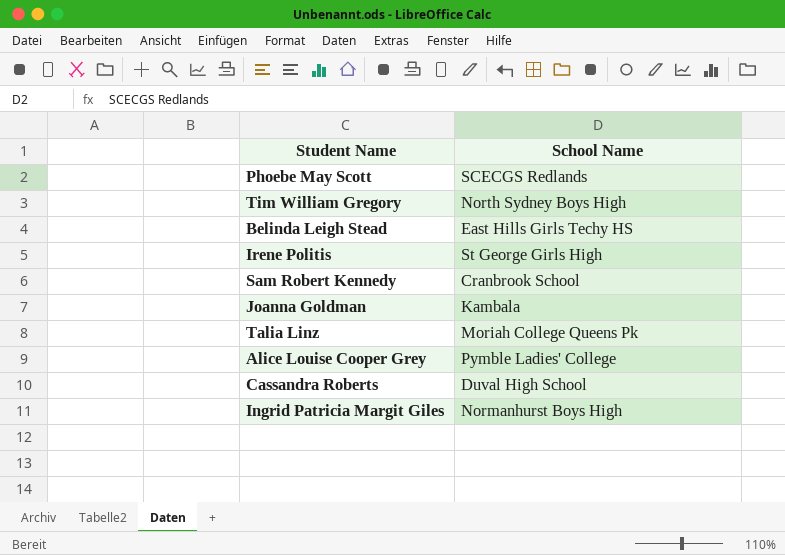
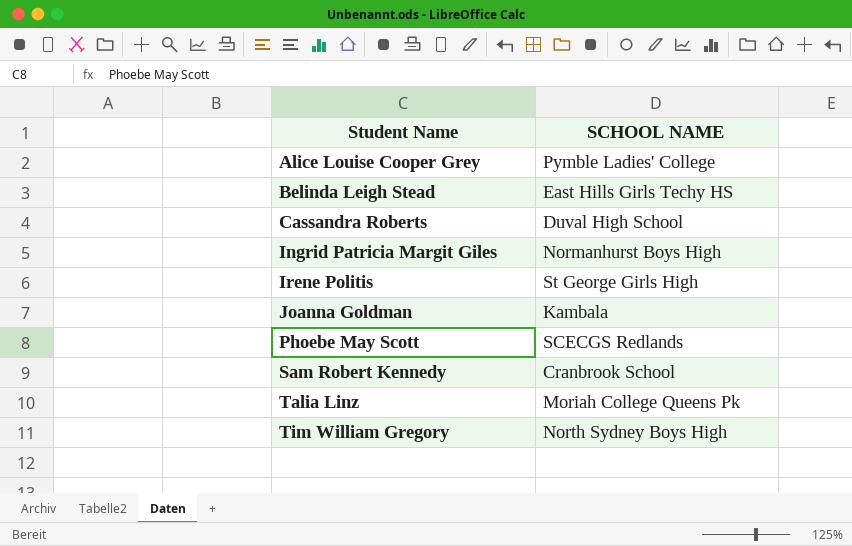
row order: none -> Student Name ascending
column name: School Name -> SCHOOL NAME

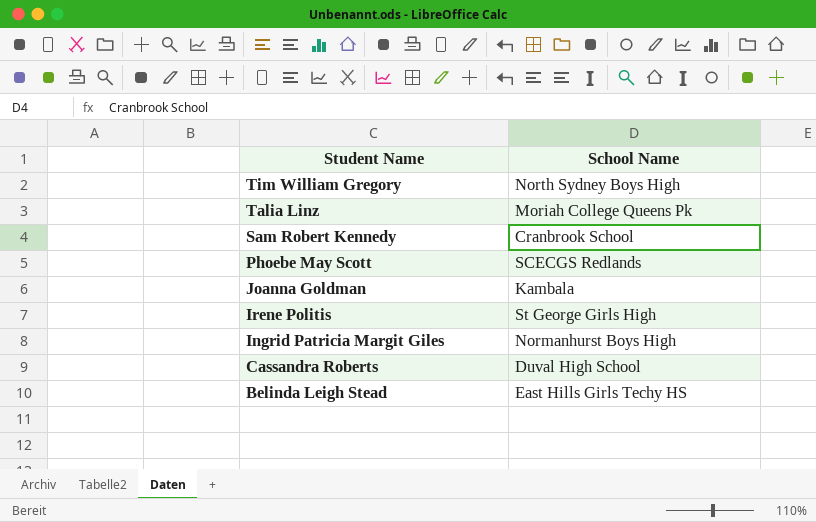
row order: Student Name ascending -> Student Name descending
column name: SCHOOL NAME -> School Name
row Alice Louise Cooper Grey: Pymble Ladies' College -> none

